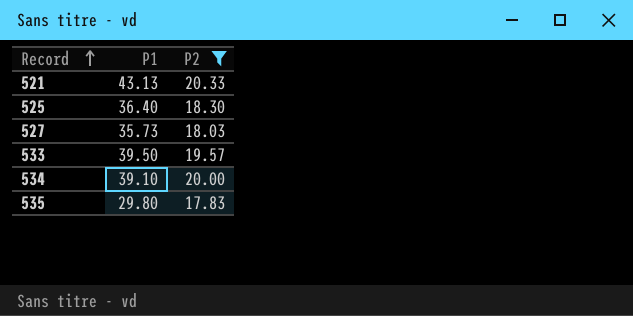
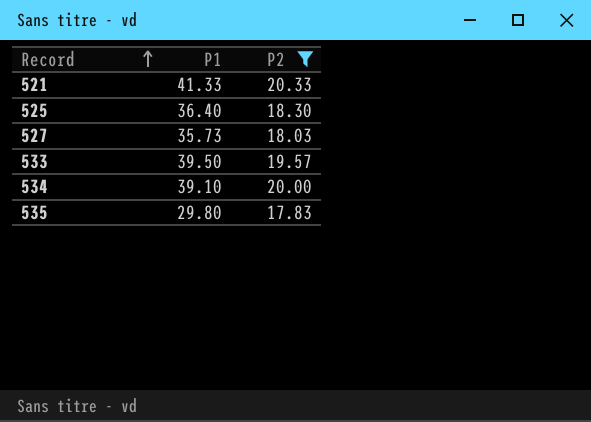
521 | P1: 43.13 -> 41.33

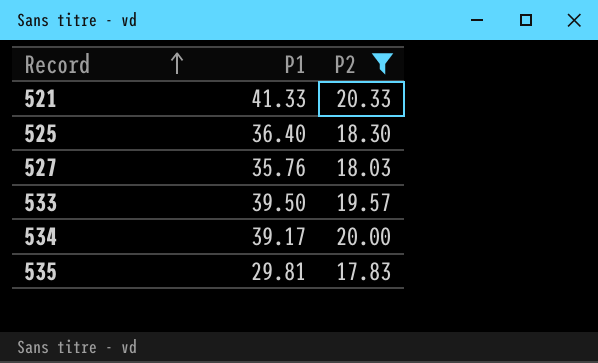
527 | P1: 35.73 -> 35.76
534 | P1: 39.10 -> 39.17
535 | P1: 29.80 -> 29.81

